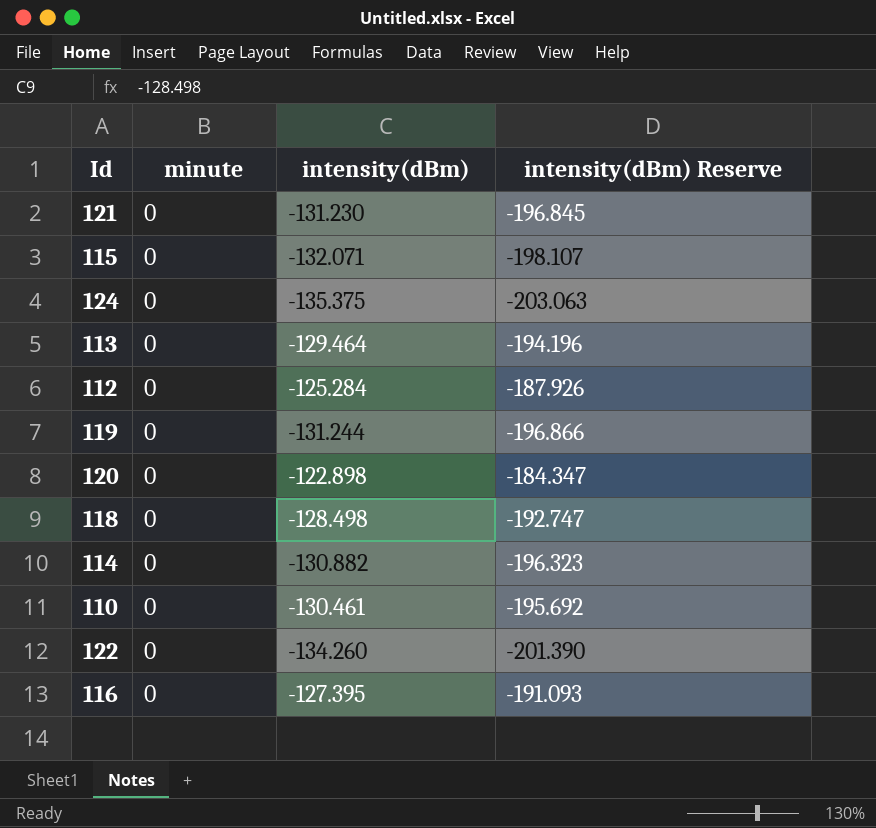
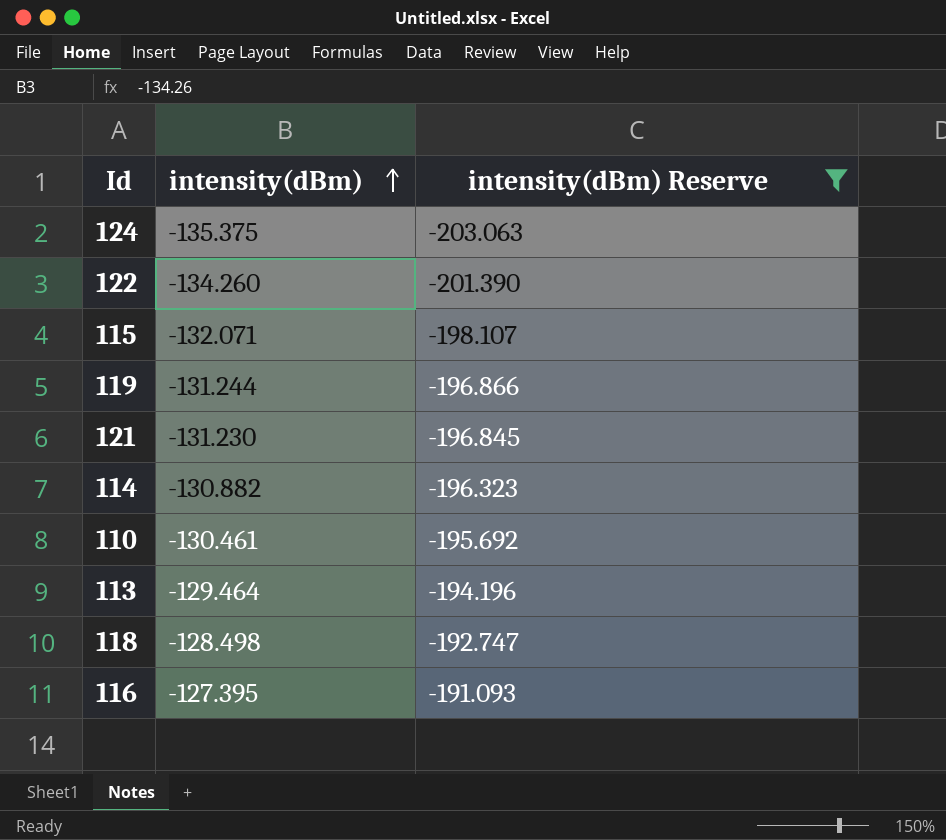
filter: none -> intensity(dBm) Reserve <= -191.093
row order: none -> intensity(dBm) ascending
column minute | position: 2 -> none

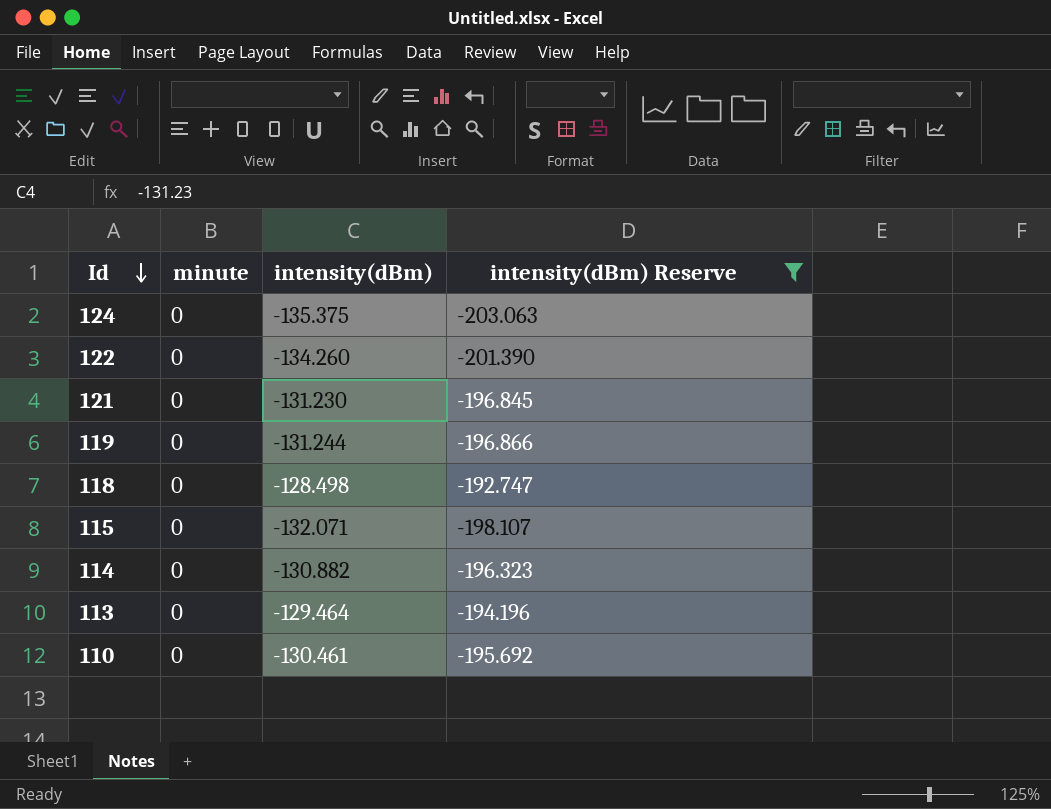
row order: intensity(dBm) ascending -> Id descending
column minute | position: none -> 2
row 116: -127.395 | -191.093 -> none

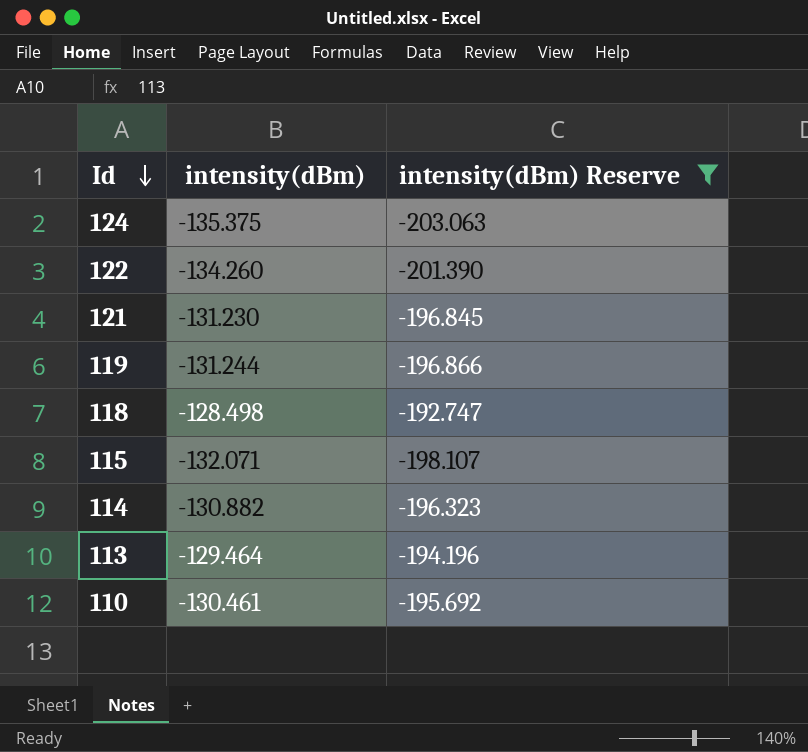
column minute | position: 2 -> none

